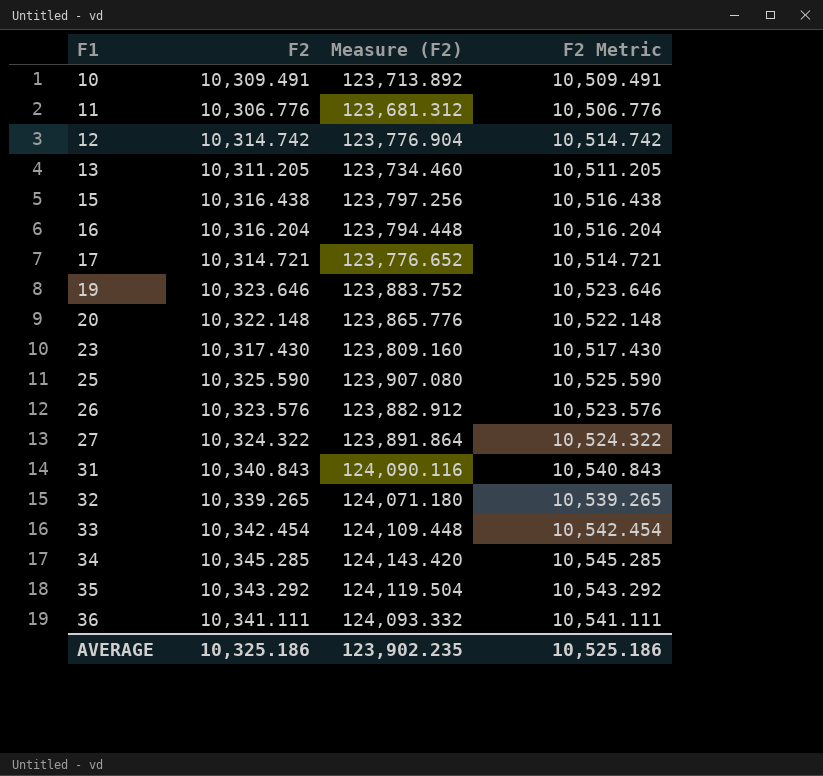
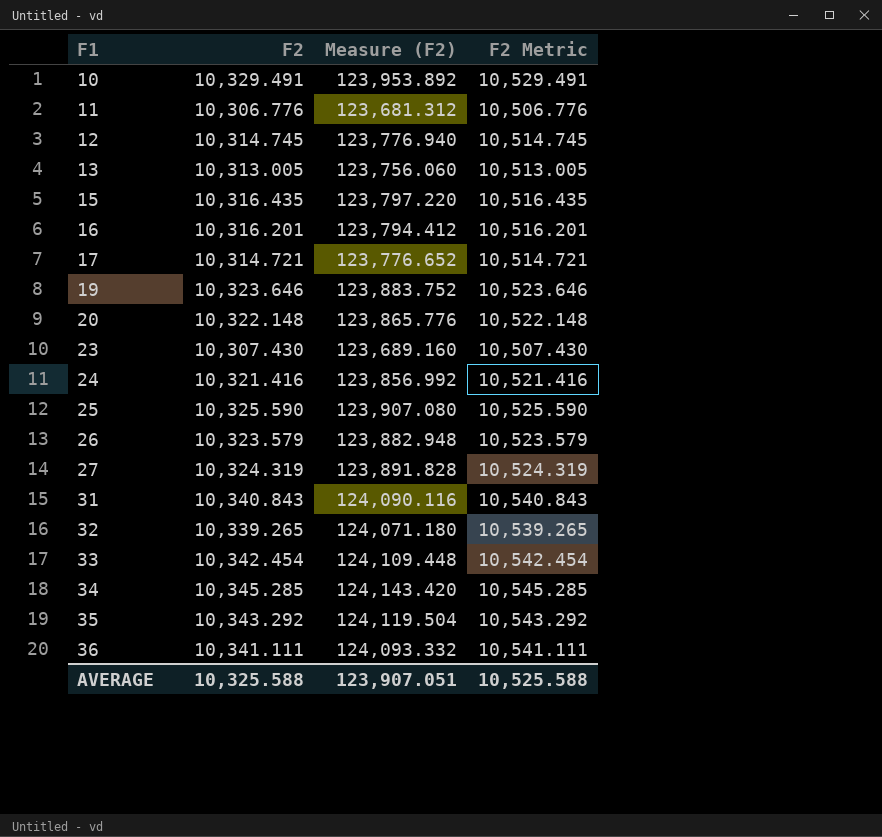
10 | F2: 10,309.491 -> 10,329.491
10 | Measure (F2): 123,713.892 -> 123,953.892
10 | F2 Metric: 10,509.491 -> 10,529.491
12 | F2: 10,314.742 -> 10,314.745
12 | Measure (F2): 123,776.904 -> 123,776.940
12 | F2 Metric: 10,514.742 -> 10,514.745
13 | F2: 10,311.205 -> 10,313.005
13 | Measure (F2): 123,734.460 -> 123,756.060
13 | F2 Metric: 10,511.205 -> 10,513.005
15 | F2: 10,316.438 -> 10,316.435
15 | Measure (F2): 123,797.256 -> 123,797.220
15 | F2 Metric: 10,516.438 -> 10,516.435
16 | F2: 10,316.204 -> 10,316.201
16 | Measure (F2): 123,794.448 -> 123,794.412
16 | F2 Metric: 10,516.204 -> 10,516.201
23 | F2: 10,317.430 -> 10,307.430
23 | Measure (F2): 123,809.160 -> 123,689.160
23 | F2 Metric: 10,517.430 -> 10,507.430
row 24: none -> 10,321.416 | 123,856.992 | 10,521.416
26 | F2: 10,323.576 -> 10,323.579
26 | Measure (F2): 123,882.912 -> 123,882.948
26 | F2 Metric: 10,523.576 -> 10,523.579
27 | F2: 10,324.322 -> 10,324.319
27 | Measure (F2): 123,891.864 -> 123,891.828
27 | F2 Metric: 10,524.322 -> 10,524.319
AVERAGE | F2: 10,325.186 -> 10,325.588
AVERAGE | Measure (F2): 123,902.235 -> 123,907.051
AVERAGE | F2 Metric: 10,525.186 -> 10,525.588

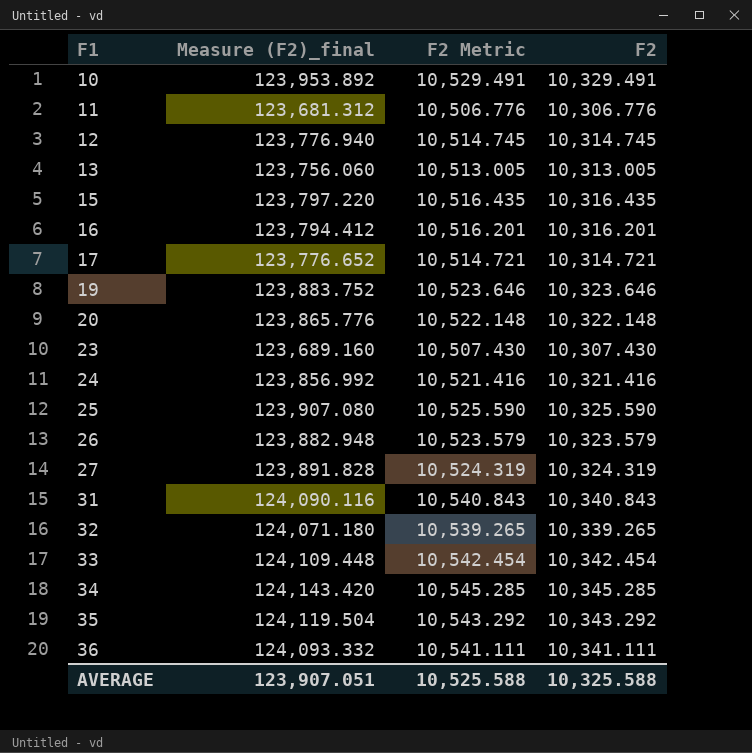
column name: Measure (F2) -> Measure (F2)_final
column F2 | position: 2 -> 4

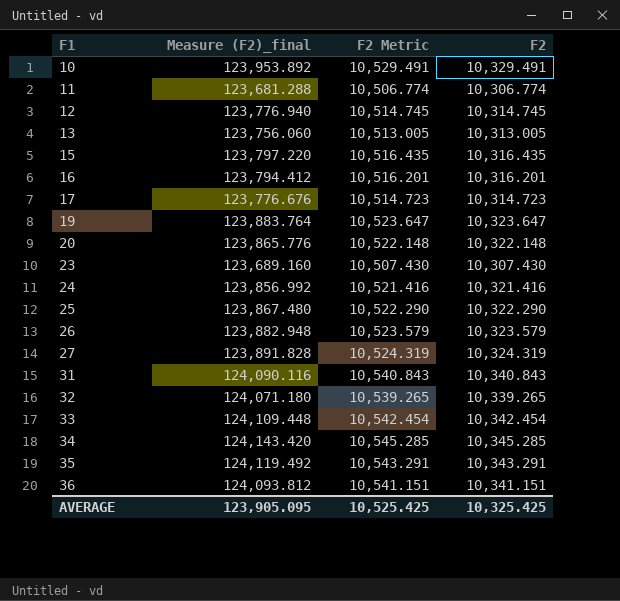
11 | Measure (F2)_final: 123,681.312 -> 123,681.288
11 | F2 Metric: 10,506.776 -> 10,506.774
11 | F2: 10,306.776 -> 10,306.774
17 | Measure (F2)_final: 123,776.652 -> 123,776.676
17 | F2 Metric: 10,514.721 -> 10,514.723
17 | F2: 10,314.721 -> 10,314.723
19 | Measure (F2)_final: 123,883.752 -> 123,883.764
19 | F2 Metric: 10,523.646 -> 10,523.647
19 | F2: 10,323.646 -> 10,323.647
25 | Measure (F2)_final: 123,907.080 -> 123,867.480
25 | F2 Metric: 10,525.590 -> 10,522.290
25 | F2: 10,325.590 -> 10,322.290
35 | Measure (F2)_final: 124,119.504 -> 124,119.492
35 | F2 Metric: 10,543.292 -> 10,543.291
35 | F2: 10,343.292 -> 10,343.291
36 | Measure (F2)_final: 124,093.332 -> 124,093.812
36 | F2 Metric: 10,541.111 -> 10,541.151
36 | F2: 10,341.111 -> 10,341.151
AVERAGE | Measure (F2)_final: 123,907.051 -> 123,905.095
AVERAGE | F2 Metric: 10,525.588 -> 10,525.425
AVERAGE | F2: 10,325.588 -> 10,325.425

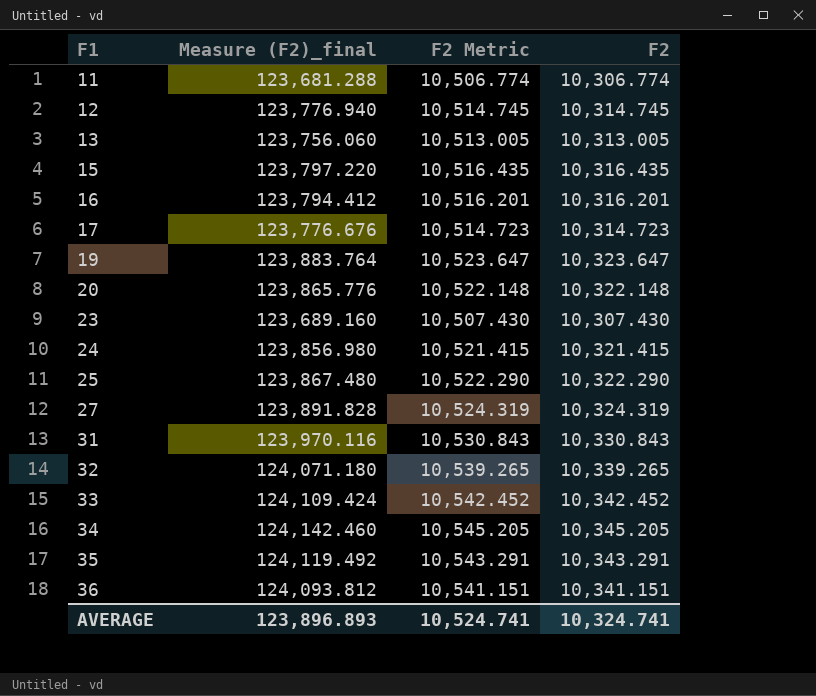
row 10: 123,953.892 | 10,529.491 | 10,329.491 -> none
row 26: 123,882.948 | 10,523.579 | 10,323.579 -> none
24 | Measure (F2)_final: 123,856.992 -> 123,856.980
24 | F2 Metric: 10,521.416 -> 10,521.415
24 | F2: 10,321.416 -> 10,321.415
31 | Measure (F2)_final: 124,090.116 -> 123,970.116
31 | F2 Metric: 10,540.843 -> 10,530.843
31 | F2: 10,340.843 -> 10,330.843
33 | Measure (F2)_final: 124,109.448 -> 124,109.424
33 | F2 Metric: 10,542.454 -> 10,542.452
33 | F2: 10,342.454 -> 10,342.452
34 | Measure (F2)_final: 124,143.420 -> 124,142.460
34 | F2 Metric: 10,545.285 -> 10,545.205
34 | F2: 10,345.285 -> 10,345.205
AVERAGE | Measure (F2)_final: 123,905.095 -> 123,896.893
AVERAGE | F2 Metric: 10,525.425 -> 10,524.741
AVERAGE | F2: 10,325.425 -> 10,324.741

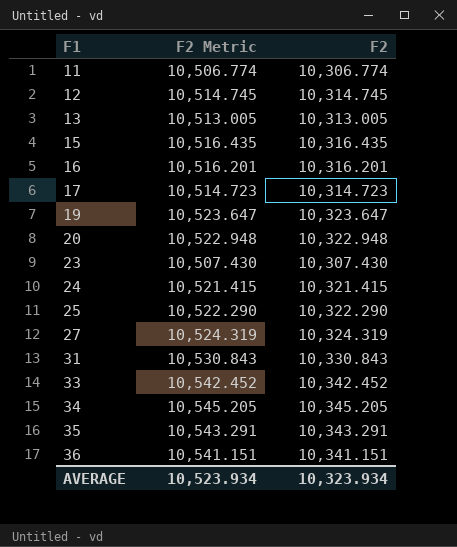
column Measure (F2)_final | formula: [F2] * 12 -> none
row 32: 124,071.180 | 10,539.265 | 10,339.265 -> none
20 | F2 Metric: 10,522.148 -> 10,522.948
20 | F2: 10,322.148 -> 10,322.948
AVERAGE | F2 Metric: 10,524.741 -> 10,523.934
AVERAGE | F2: 10,324.741 -> 10,323.934

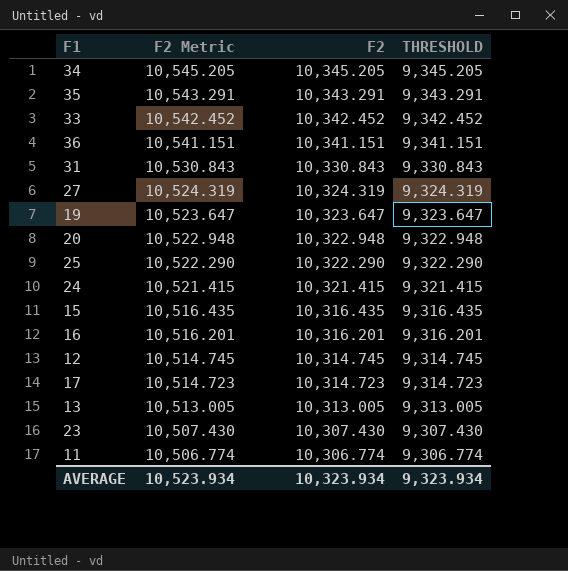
row order: F1 ascending -> F2 Metric descending
column THRESHOLD | formula: none -> [F2] - 1000

